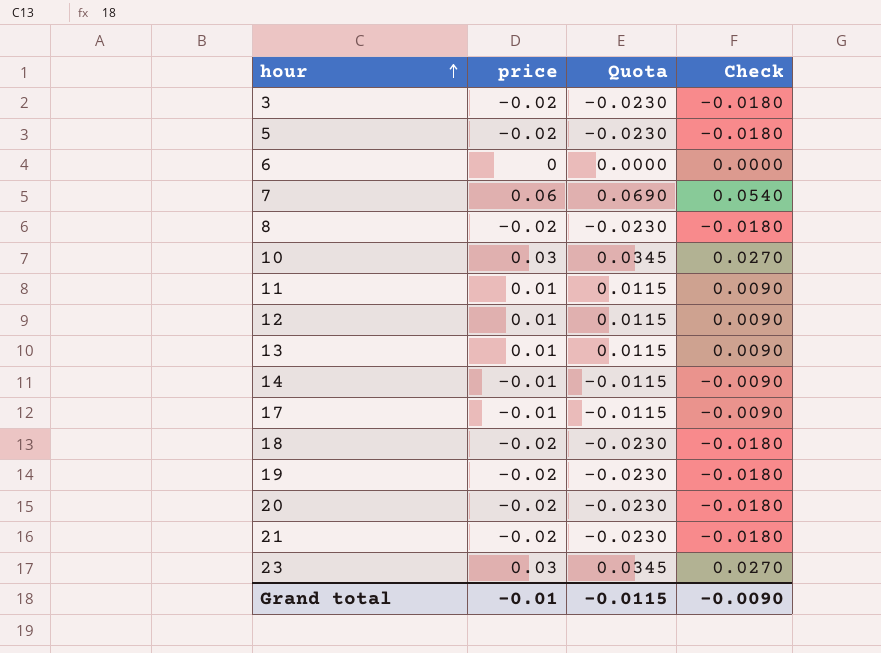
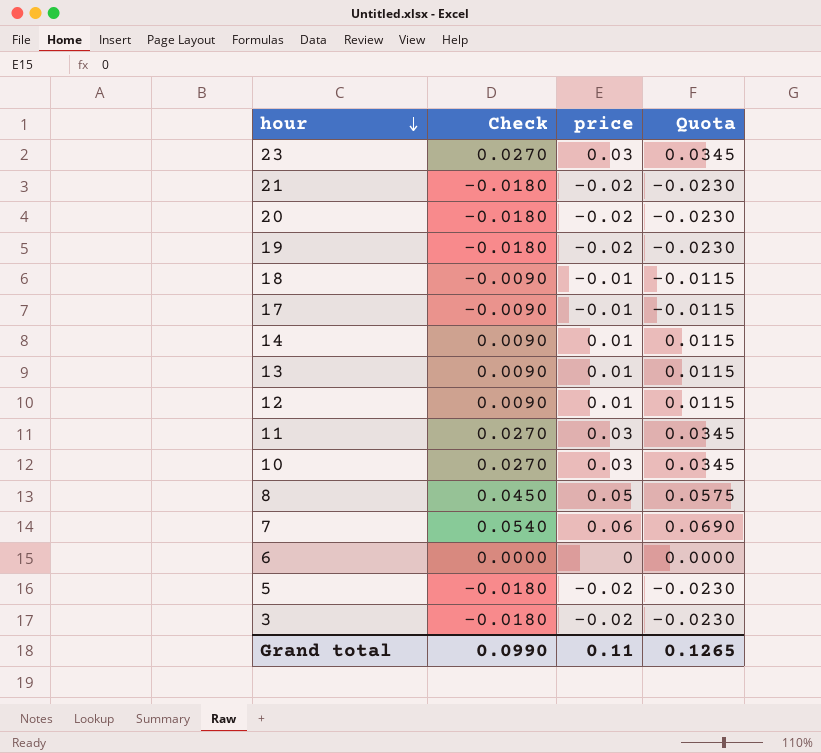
row order: hour ascending -> hour descending
column Check | position: 4 -> 2
18 | Check: -0.0180 -> -0.0090
18 | price: -0.02 -> -0.01
18 | Quota: -0.0230 -> -0.0115
14 | Check: -0.0090 -> 0.0090
14 | price: -0.01 -> 0.01
14 | Quota: -0.0115 -> 0.0115
11 | Check: 0.0090 -> 0.0270
11 | price: 0.01 -> 0.03
11 | Quota: 0.0115 -> 0.0345
8 | Check: -0.0180 -> 0.0450
8 | price: -0.02 -> 0.05
8 | Quota: -0.0230 -> 0.0575
Grand total | Check: -0.0090 -> 0.0990
Grand total | price: -0.01 -> 0.11
Grand total | Quota: -0.0115 -> 0.1265

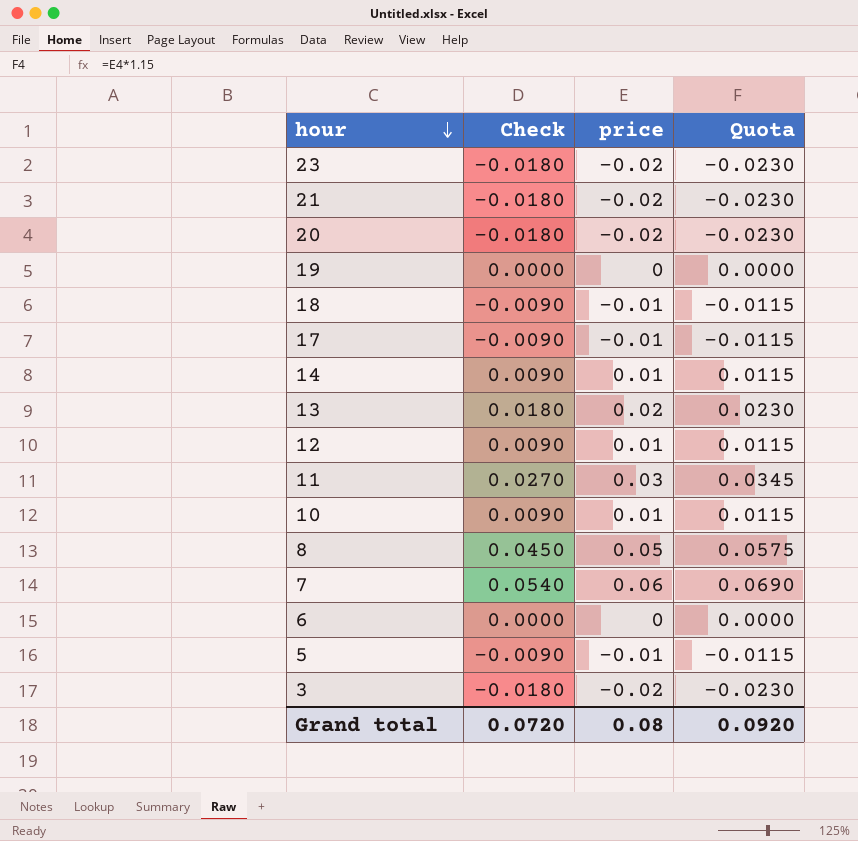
23 | Check: 0.0270 -> -0.0180
23 | price: 0.03 -> -0.02
23 | Quota: 0.0345 -> -0.0230
19 | Check: -0.0180 -> 0.0000
19 | price: -0.02 -> 0
19 | Quota: -0.0230 -> 0.0000
13 | Check: 0.0090 -> 0.0180
13 | price: 0.01 -> 0.02
13 | Quota: 0.0115 -> 0.0230
10 | Check: 0.0270 -> 0.0090
10 | price: 0.03 -> 0.01
10 | Quota: 0.0345 -> 0.0115
5 | Check: -0.0180 -> -0.0090
5 | price: -0.02 -> -0.01
5 | Quota: -0.0230 -> -0.0115
Grand total | Check: 0.0990 -> 0.0720
Grand total | price: 0.11 -> 0.08
Grand total | Quota: 0.1265 -> 0.0920

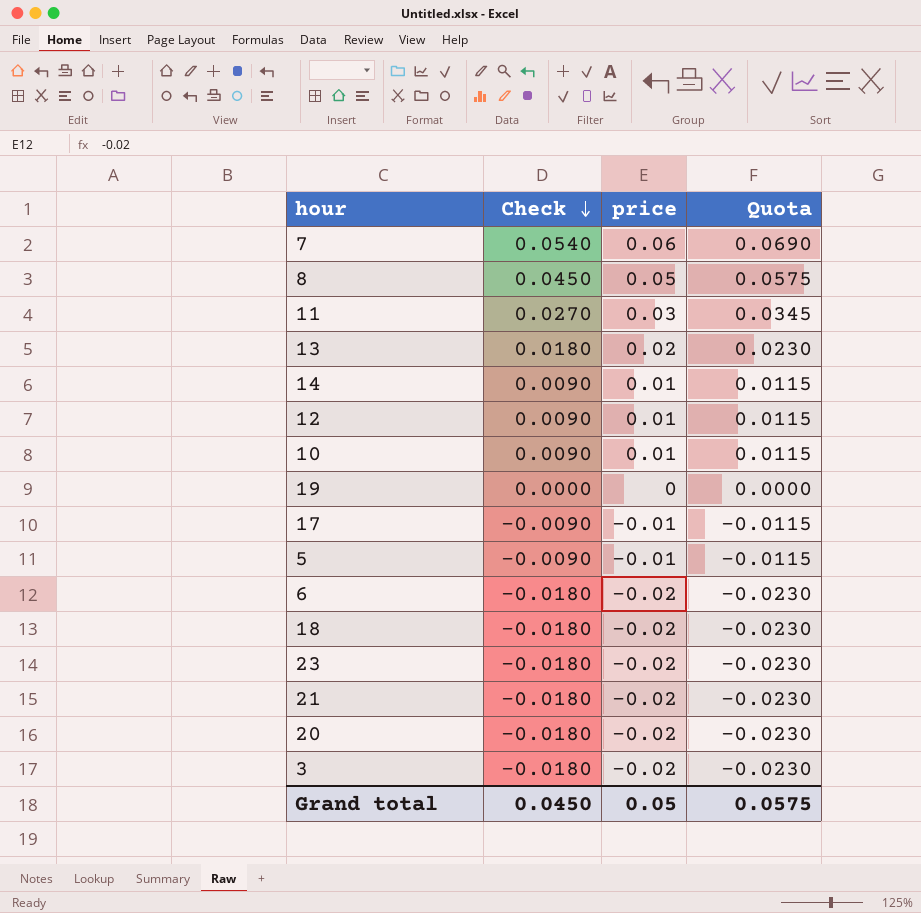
row order: hour descending -> Check descending
6 | Check: 0.0000 -> -0.0180
6 | price: 0 -> -0.02
6 | Quota: 0.0000 -> -0.0230
18 | Check: -0.0090 -> -0.0180
18 | price: -0.01 -> -0.02
18 | Quota: -0.0115 -> -0.0230
Grand total | Check: 0.0720 -> 0.0450
Grand total | price: 0.08 -> 0.05
Grand total | Quota: 0.0920 -> 0.0575

